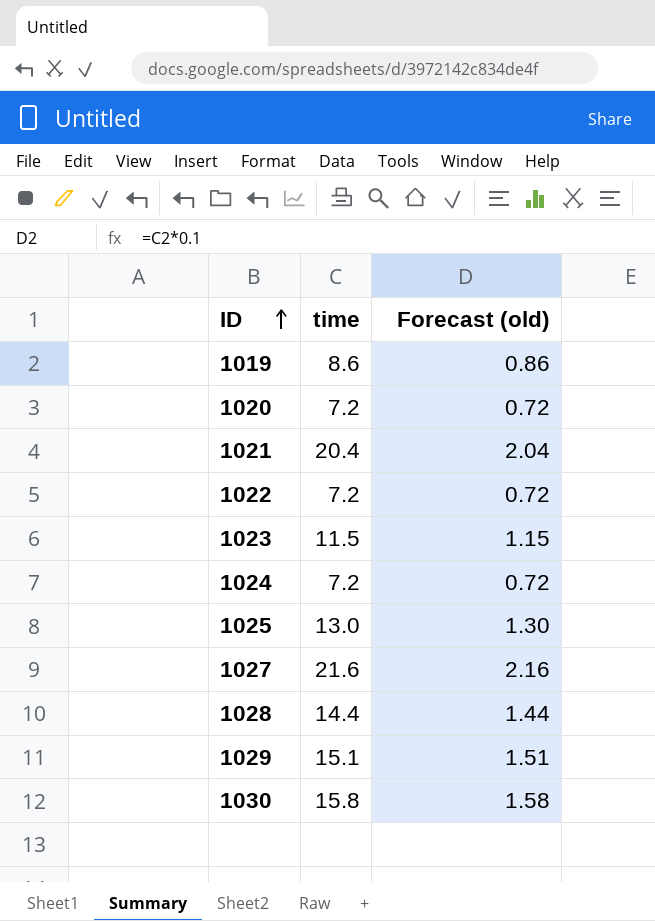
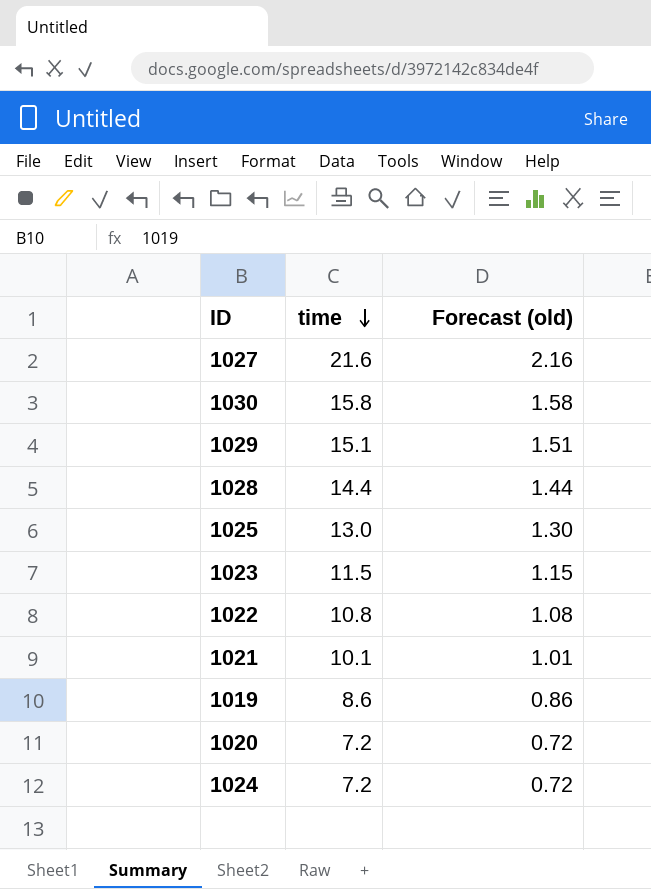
row order: ID ascending -> time descending
1022 | time: 7.2 -> 10.8
1022 | Forecast (old): 0.72 -> 1.08
1021 | time: 20.4 -> 10.1
1021 | Forecast (old): 2.04 -> 1.01

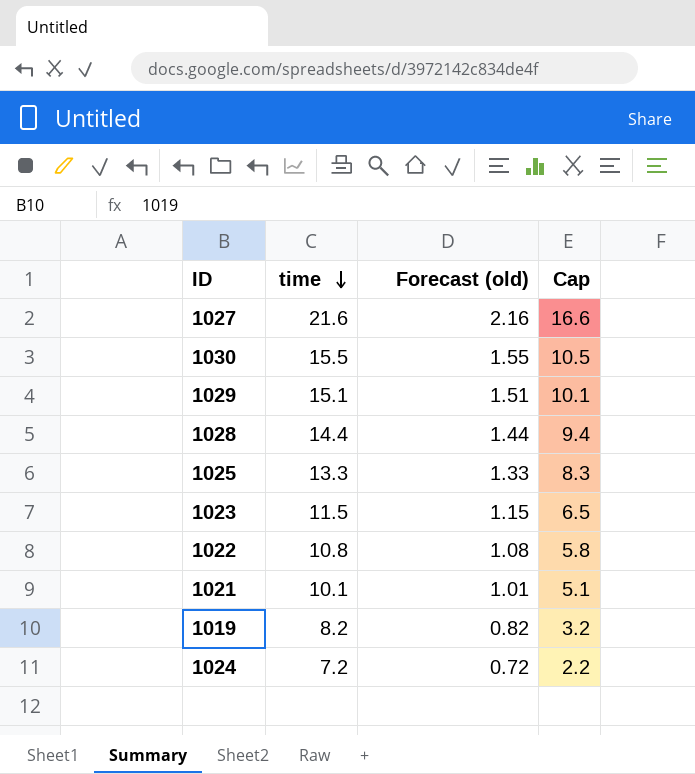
column Cap | formula: none -> [time] - 5
row 1020: 7.2 | 0.72 -> none
1030 | time: 15.8 -> 15.5
1030 | Forecast (old): 1.58 -> 1.55
1025 | time: 13.0 -> 13.3
1025 | Forecast (old): 1.30 -> 1.33
1019 | time: 8.6 -> 8.2
1019 | Forecast (old): 0.86 -> 0.82

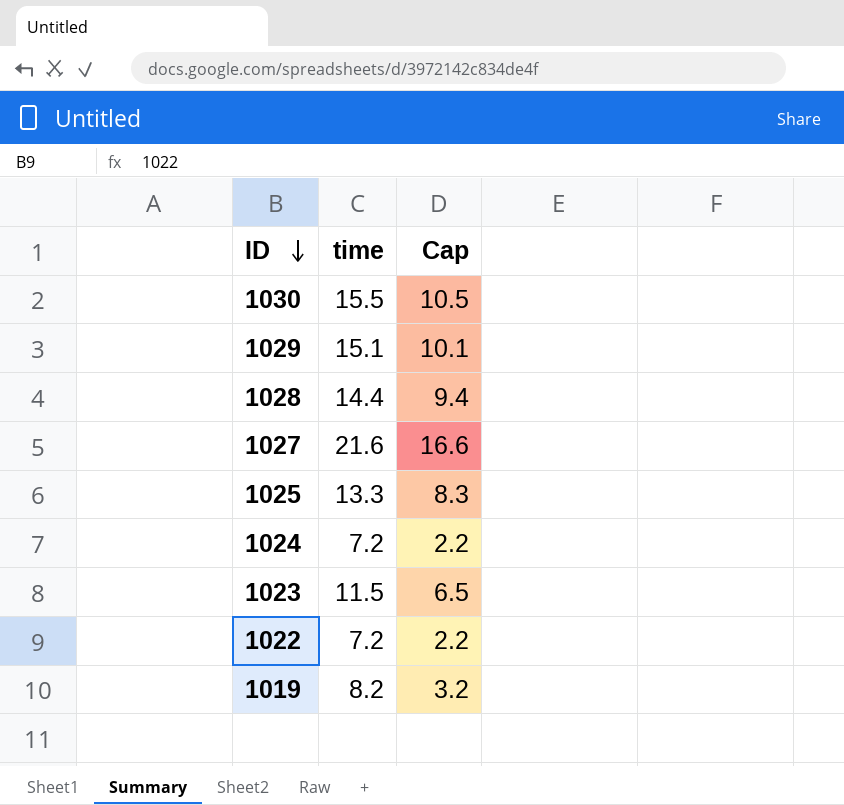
row order: time descending -> ID descending
column Forecast (old) | formula: [time] * 0.1 -> none
row 1021: 10.1 | 1.01 | 5.1 -> none
1022 | time: 10.8 -> 7.2
1022 | Cap: 5.8 -> 2.2

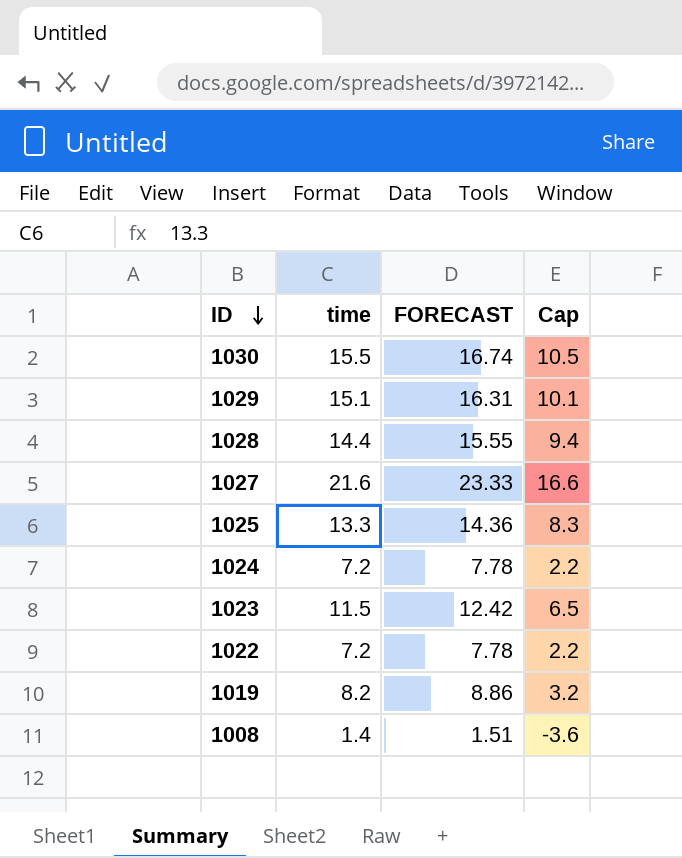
column FORECAST | formula: none -> [time] * 1.08
row 1008: none -> 1.4 | 1.51 | -3.6

